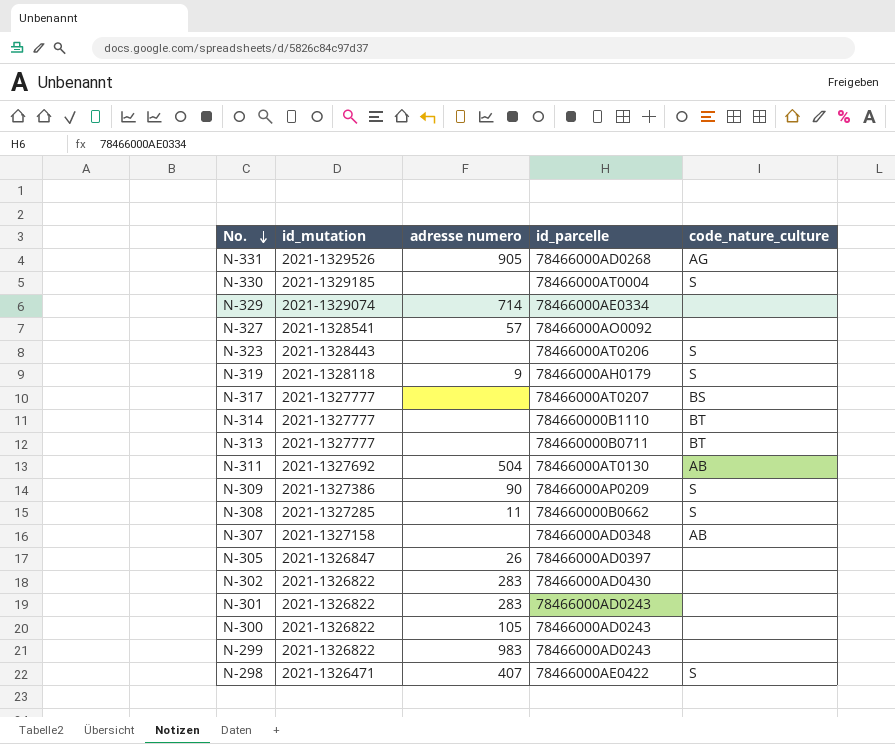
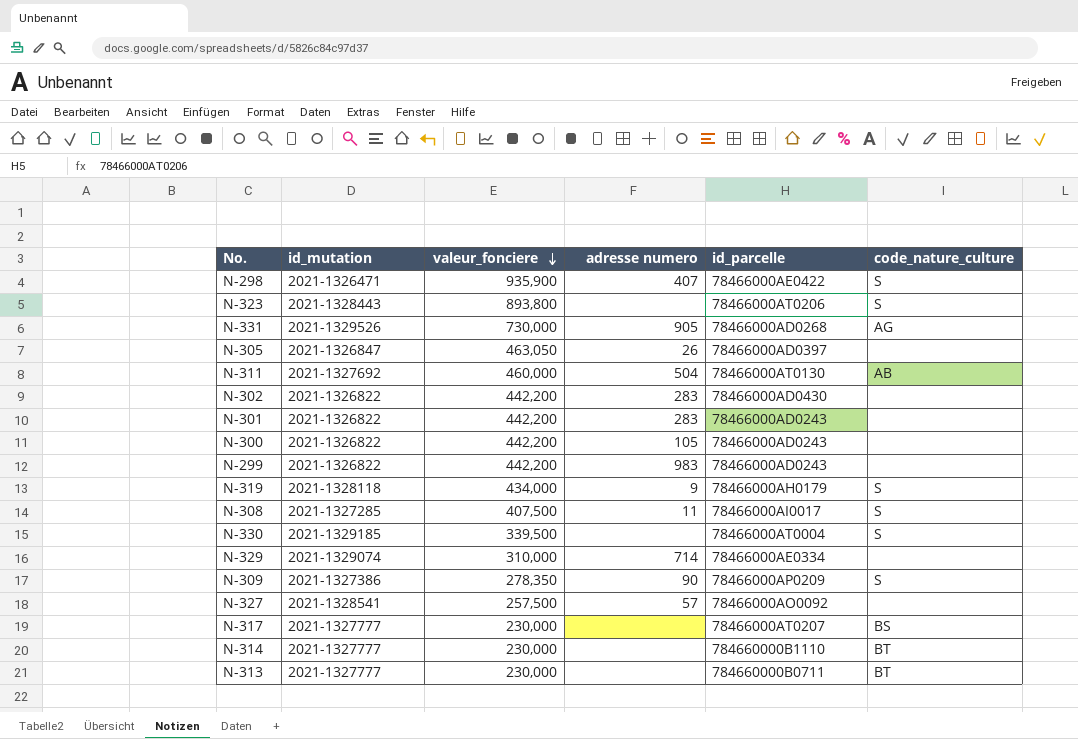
row order: No. descending -> valeur_fonciere descending
column valeur_fonciere | position: none -> 3
row N-307: 2021-1327158 | none | 78466000AD0348 | AB -> none
N-308 | id_parcelle: 784660000B0662 -> 78466000AI0017

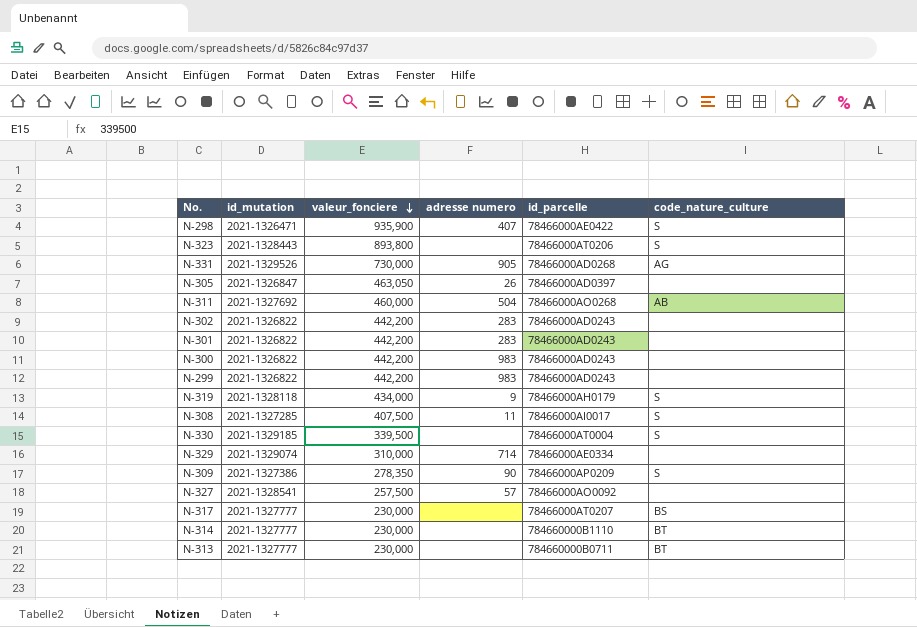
N-311 | id_parcelle: 78466000AT0130 -> 78466000AO0268
N-302 | id_parcelle: 78466000AD0430 -> 78466000AD0243
N-300 | adresse numero: 105 -> 983

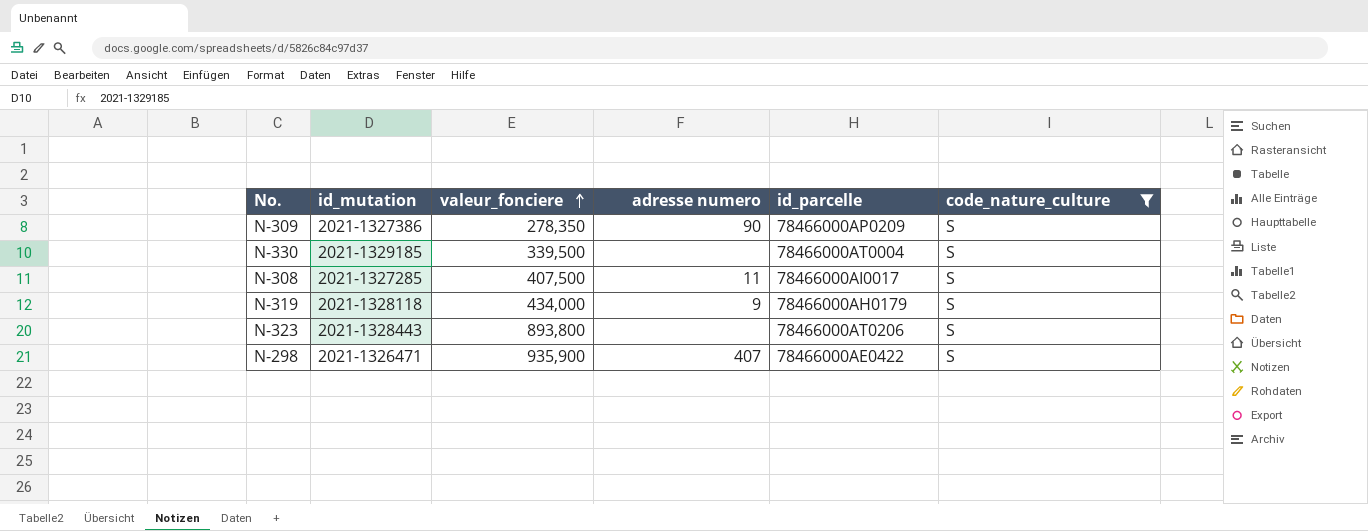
filter: none -> code_nature_culture = S
row order: valeur_fonciere descending -> valeur_fonciere ascending

